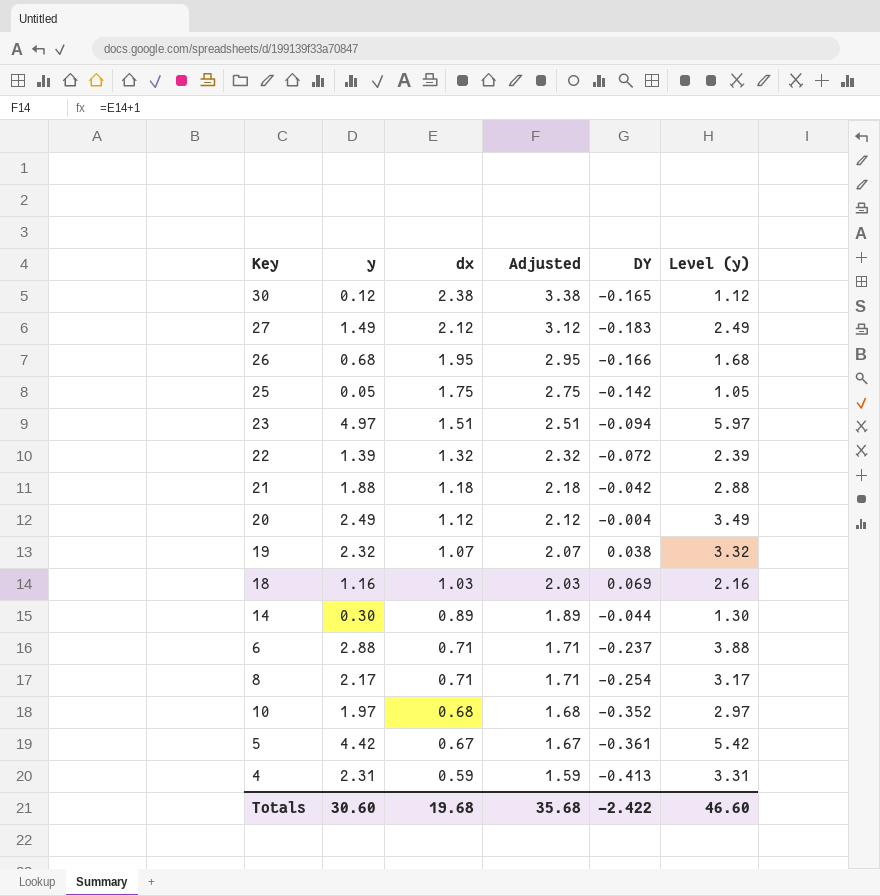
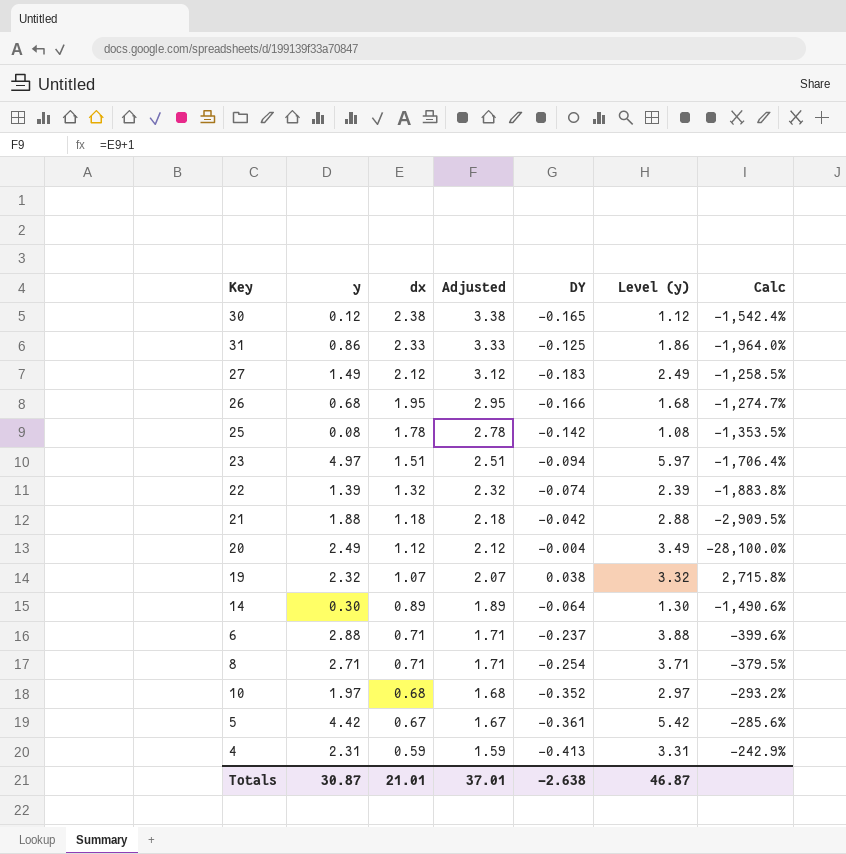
column Calc | formula: none -> ([dx] - [DY]) / [DY]
row 18: 1.16 | 1.03 | 2.03 | 0.069 | 2.16 -> none
row 31: none -> 0.86 | 2.33 | 3.33 | -0.125 | 1.86 | -1,964.0%
25 | y: 0.05 -> 0.08
25 | dx: 1.75 -> 1.78
25 | Adjusted: 2.75 -> 2.78
25 | Level (y): 1.05 -> 1.08
22 | DY: -0.072 -> -0.074
14 | DY: -0.044 -> -0.064
8 | y: 2.17 -> 2.71
8 | Level (y): 3.17 -> 3.71
Totals | y: 30.60 -> 30.87
Totals | dx: 19.68 -> 21.01
Totals | Adjusted: 35.68 -> 37.01
Totals | DY: -2.422 -> -2.638
Totals | Level (y): 46.60 -> 46.87

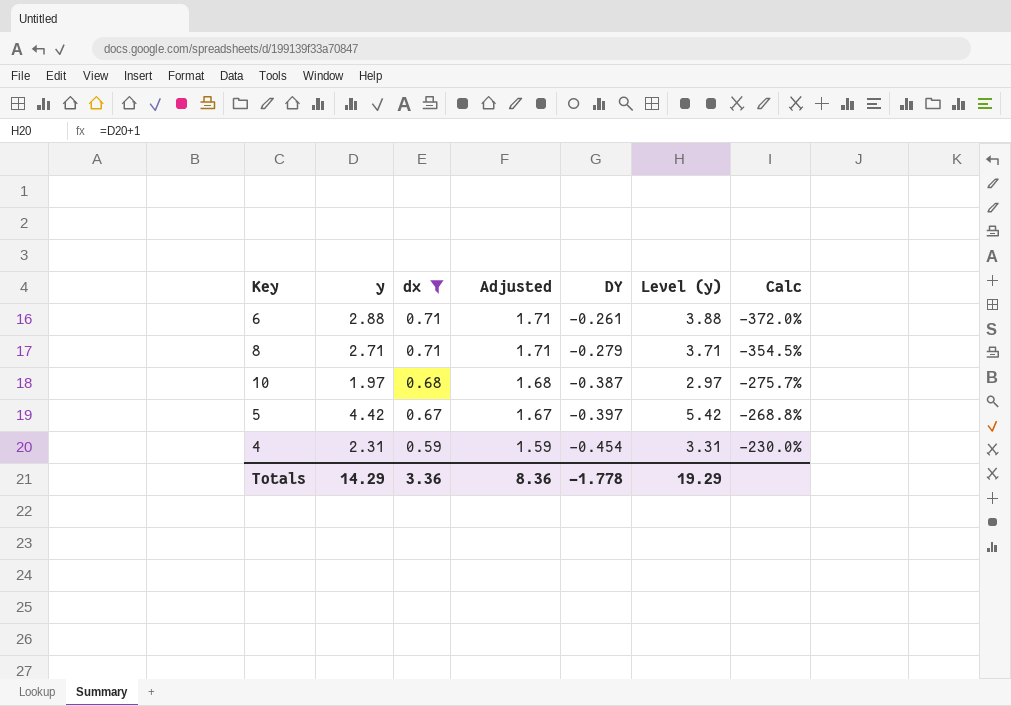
filter: none -> dx <= 0.71
6 | DY: -0.237 -> -0.261
6 | Calc: -399.6% -> -372.0%
8 | DY: -0.254 -> -0.279
8 | Calc: -379.5% -> -354.5%
10 | DY: -0.352 -> -0.387
10 | Calc: -293.2% -> -275.7%
5 | DY: -0.361 -> -0.397
5 | Calc: -285.6% -> -268.8%
4 | DY: -0.413 -> -0.454
4 | Calc: -242.9% -> -230.0%
Totals | y: 30.87 -> 14.29
Totals | dx: 21.01 -> 3.36
Totals | Adjusted: 37.01 -> 8.36
Totals | DY: -2.638 -> -1.778
Totals | Level (y): 46.87 -> 19.29

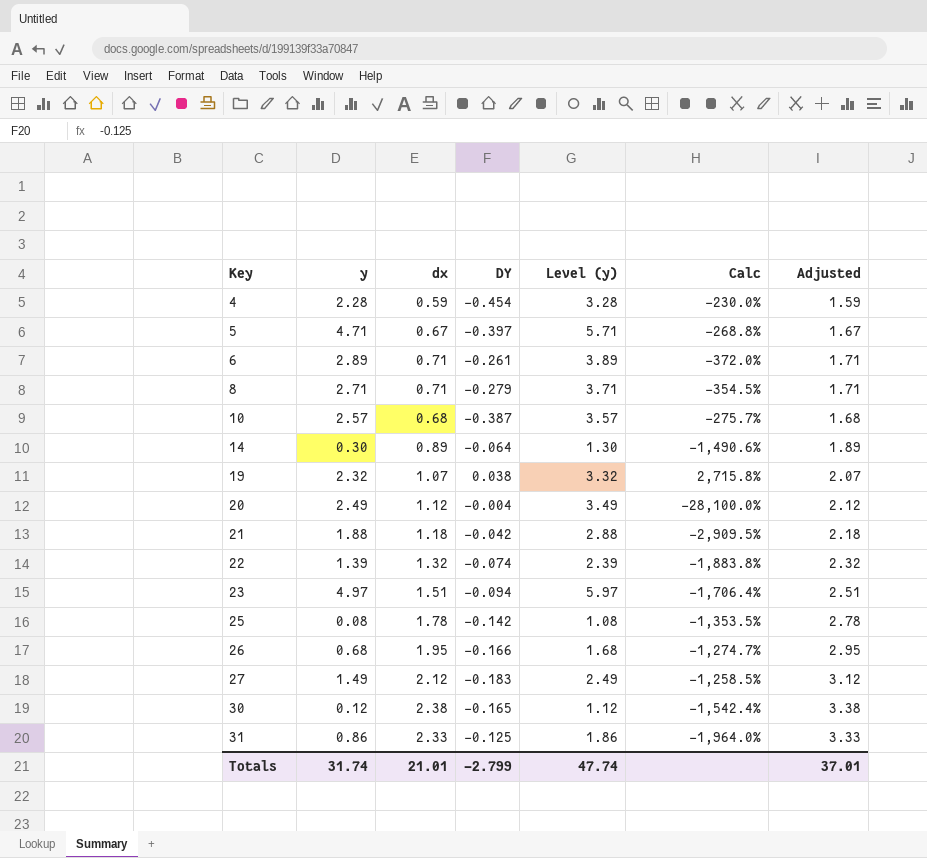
filter: dx <= 0.71 -> none
row order: dx descending -> Key ascending
column Adjusted | position: 4 -> 7
4 | y: 2.31 -> 2.28
4 | Level (y): 3.31 -> 3.28
5 | y: 4.42 -> 4.71
5 | Level (y): 5.42 -> 5.71
6 | y: 2.88 -> 2.89
6 | Level (y): 3.88 -> 3.89
10 | y: 1.97 -> 2.57
10 | Level (y): 2.97 -> 3.57
Totals | y: 14.29 -> 31.74
Totals | dx: 3.36 -> 21.01
Totals | DY: -1.778 -> -2.799
Totals | Level (y): 19.29 -> 47.74
Totals | Adjusted: 8.36 -> 37.01

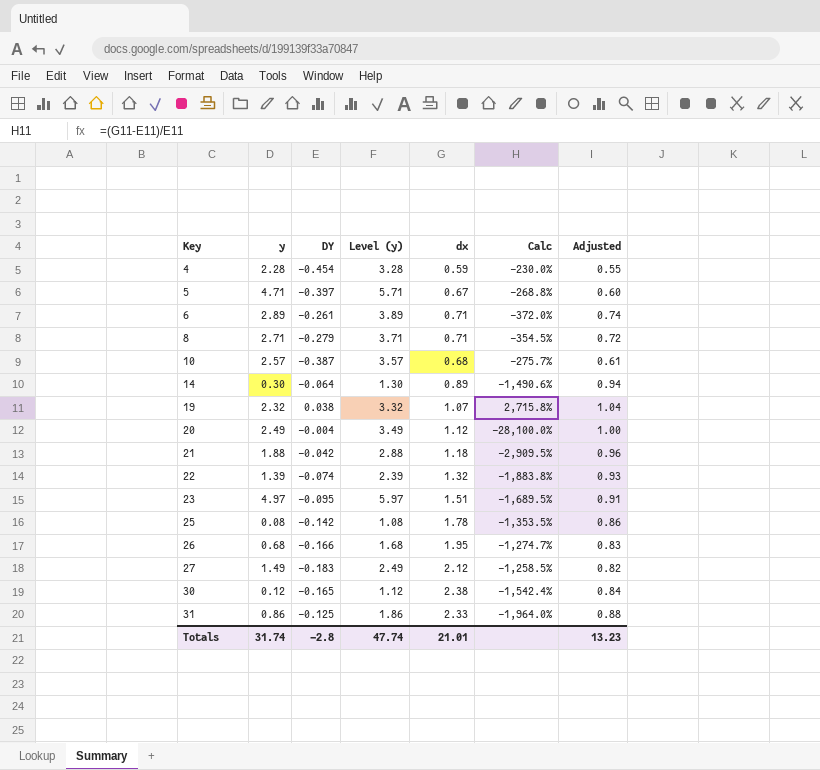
column dx | position: 3 -> 5
column Adjusted | formula: [dx] + 1 -> [DY] + 1
23 | DY: -0.094 -> -0.095
23 | Calc: -1,706.4% -> -1,689.5%
Totals | DY: -2.799 -> -2.8
Totals | Adjusted: 37.01 -> 13.23

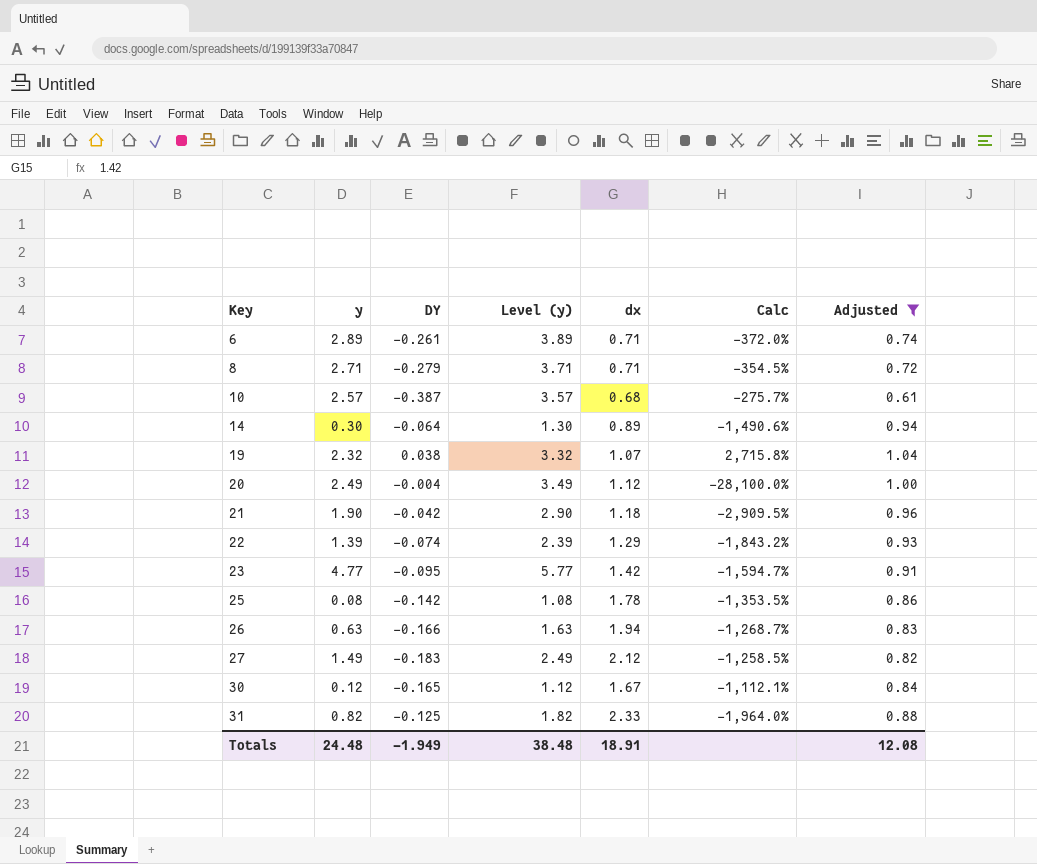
filter: none -> Adjusted >= 0.61
21 | y: 1.88 -> 1.90
21 | Level (y): 2.88 -> 2.90
22 | dx: 1.32 -> 1.29
22 | Calc: -1,883.8% -> -1,843.2%
23 | y: 4.97 -> 4.77
23 | Level (y): 5.97 -> 5.77
23 | dx: 1.51 -> 1.42
23 | Calc: -1,689.5% -> -1,594.7%
26 | y: 0.68 -> 0.63
26 | Level (y): 1.68 -> 1.63
26 | dx: 1.95 -> 1.94
26 | Calc: -1,274.7% -> -1,268.7%
30 | dx: 2.38 -> 1.67
30 | Calc: -1,542.4% -> -1,112.1%
31 | y: 0.86 -> 0.82
31 | Level (y): 1.86 -> 1.82
Totals | y: 31.74 -> 24.48
Totals | DY: -2.8 -> -1.949
Totals | Level (y): 47.74 -> 38.48
Totals | dx: 21.01 -> 18.91
Totals | Adjusted: 13.23 -> 12.08

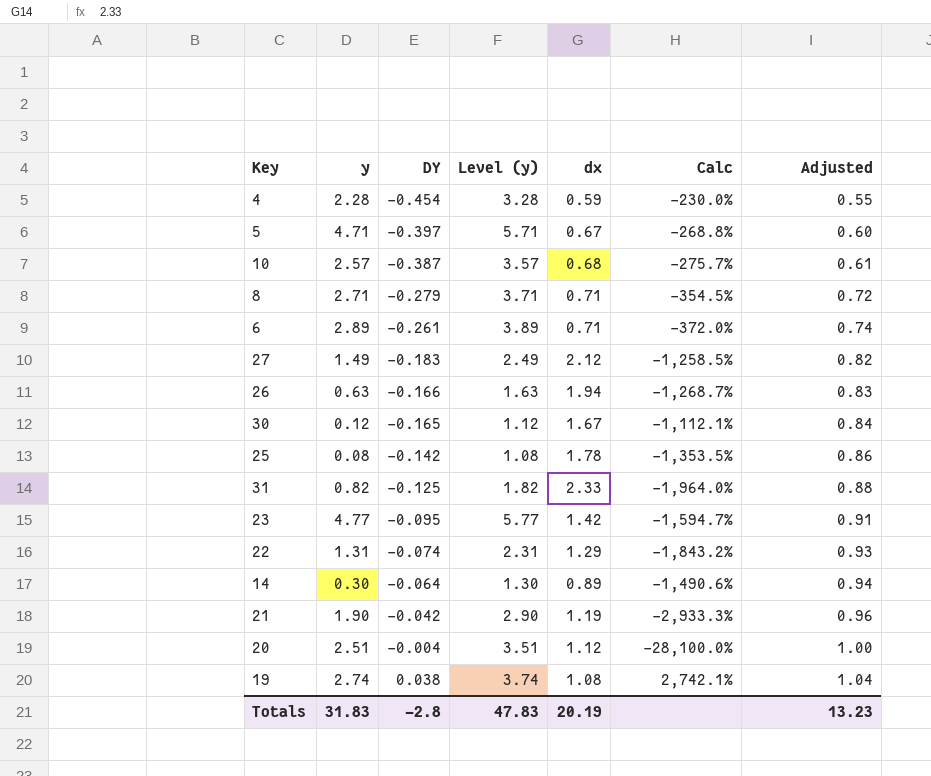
filter: Adjusted >= 0.61 -> none
row order: Key ascending -> DY ascending
22 | y: 1.39 -> 1.31
22 | Level (y): 2.39 -> 2.31
21 | dx: 1.18 -> 1.19
21 | Calc: -2,909.5% -> -2,933.3%
20 | y: 2.49 -> 2.51
20 | Level (y): 3.49 -> 3.51
19 | y: 2.32 -> 2.74
19 | Level (y): 3.32 -> 3.74
19 | dx: 1.07 -> 1.08
19 | Calc: 2,715.8% -> 2,742.1%
Totals | y: 24.48 -> 31.83
Totals | DY: -1.949 -> -2.8
Totals | Level (y): 38.48 -> 47.83
Totals | dx: 18.91 -> 20.19
Totals | Adjusted: 12.08 -> 13.23

